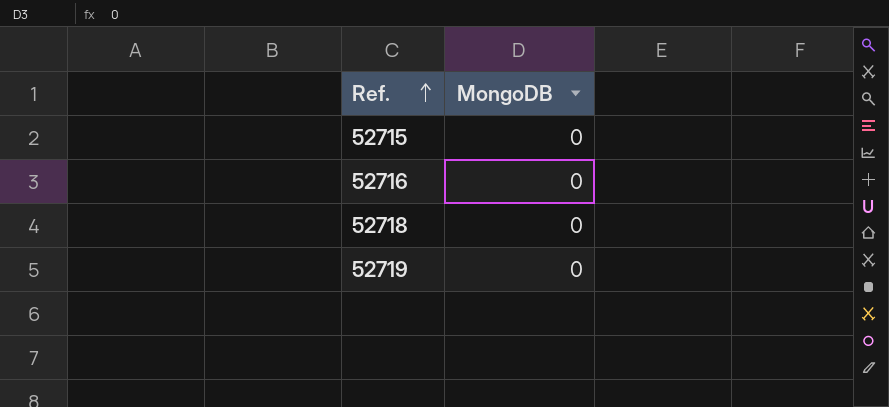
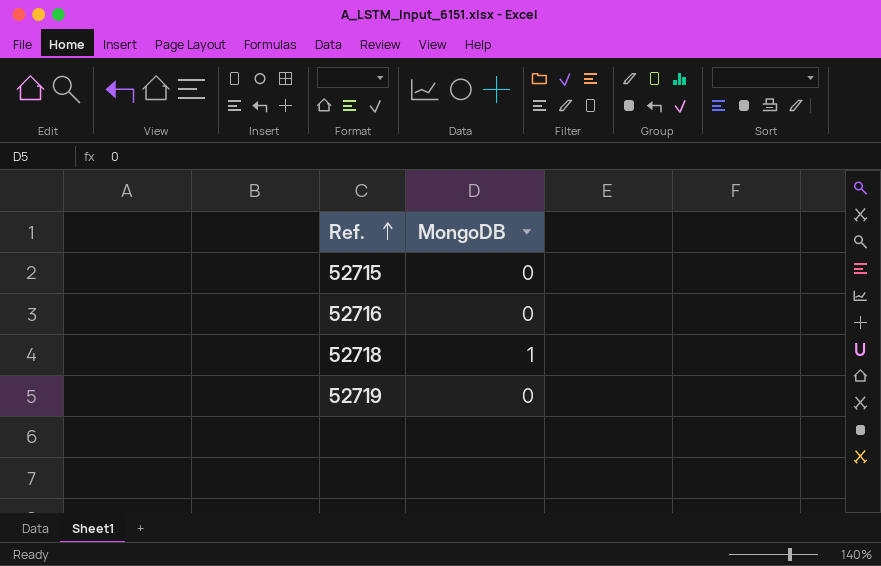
52718 | MongoDB: 0 -> 1

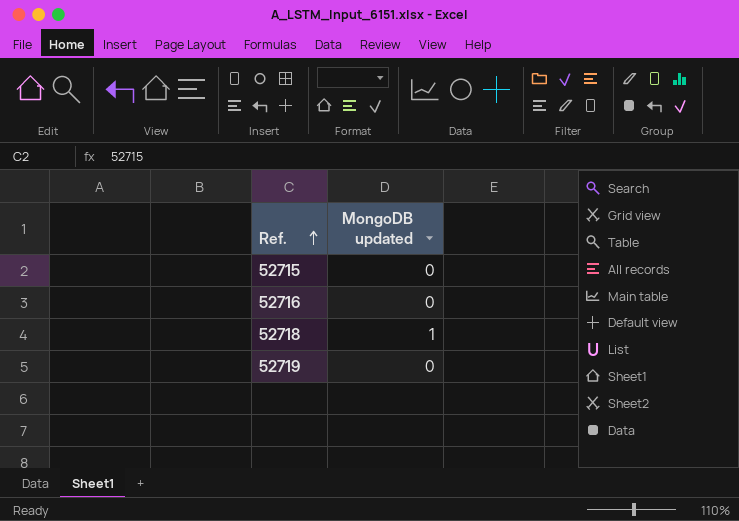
column name: MongoDB -> MongoDB updated

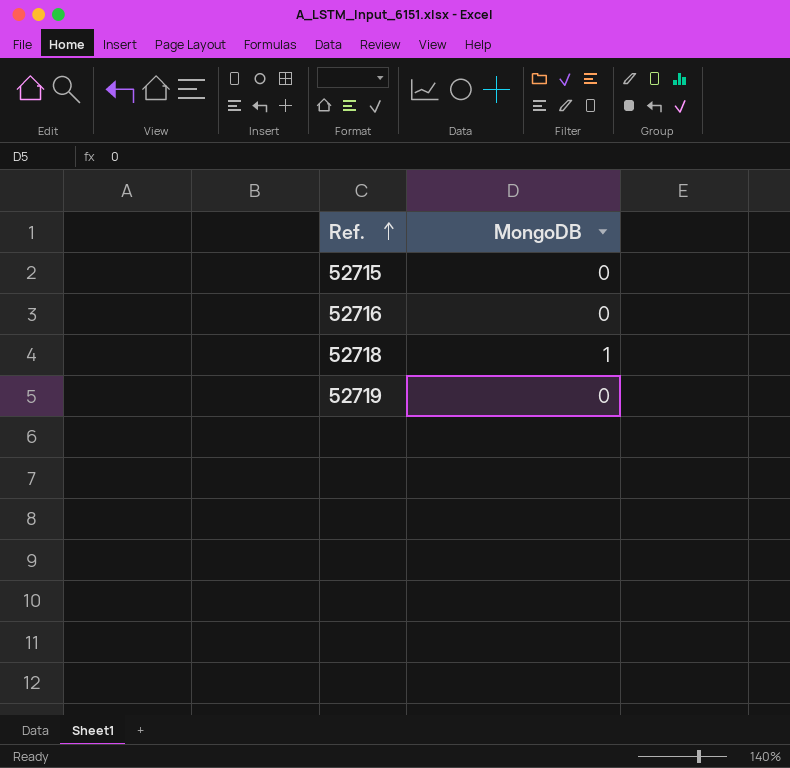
column name: MongoDB updated -> MongoDB

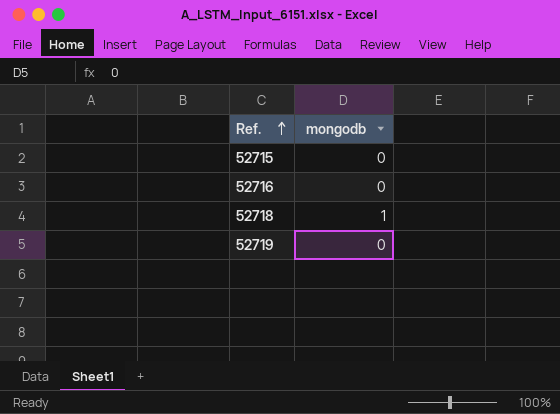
column name: MongoDB -> mongodb

